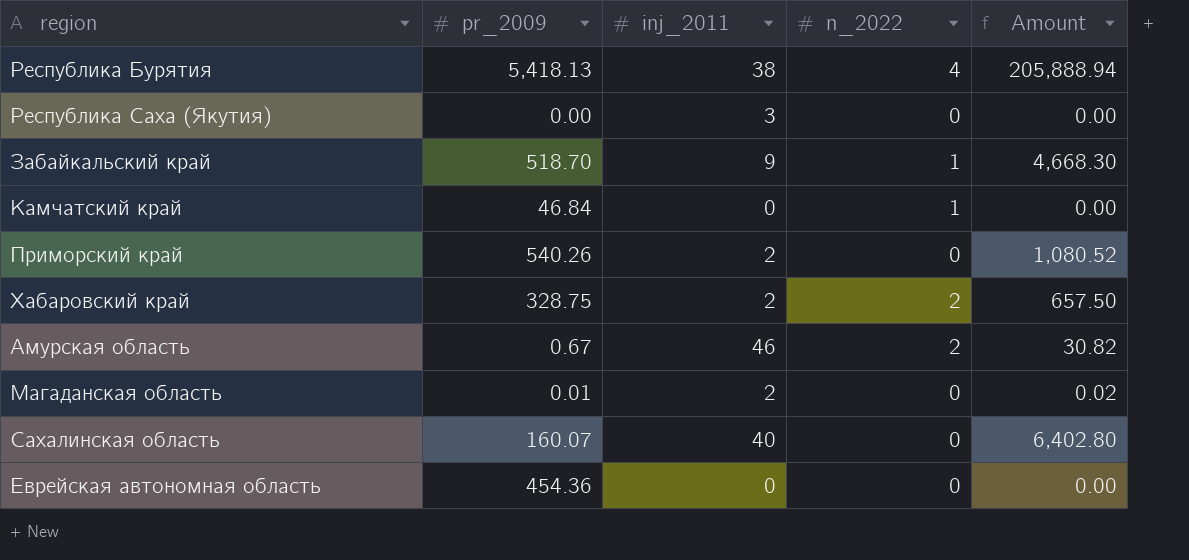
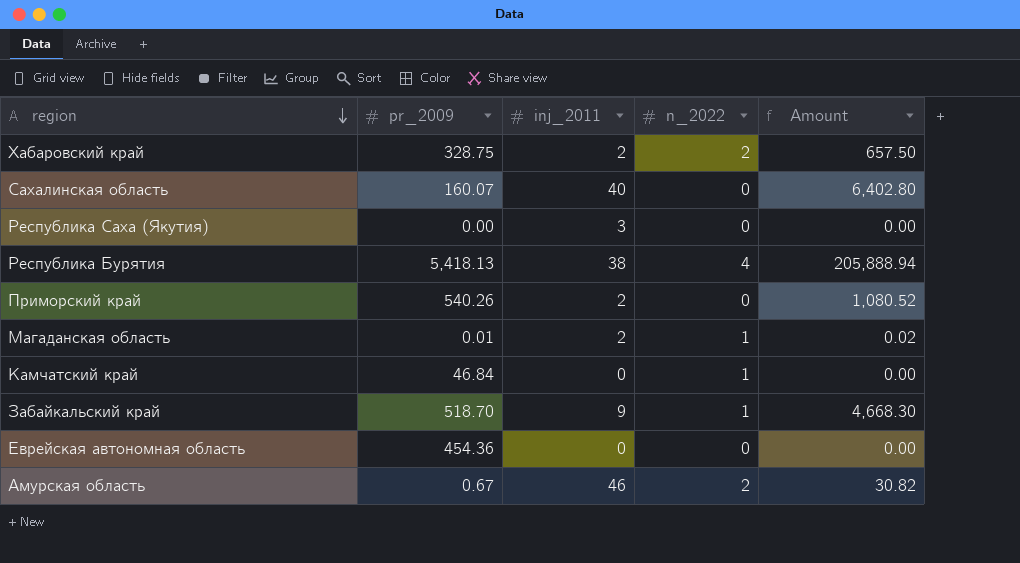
row order: none -> region descending
Магаданская область | n_2022: 0 -> 1

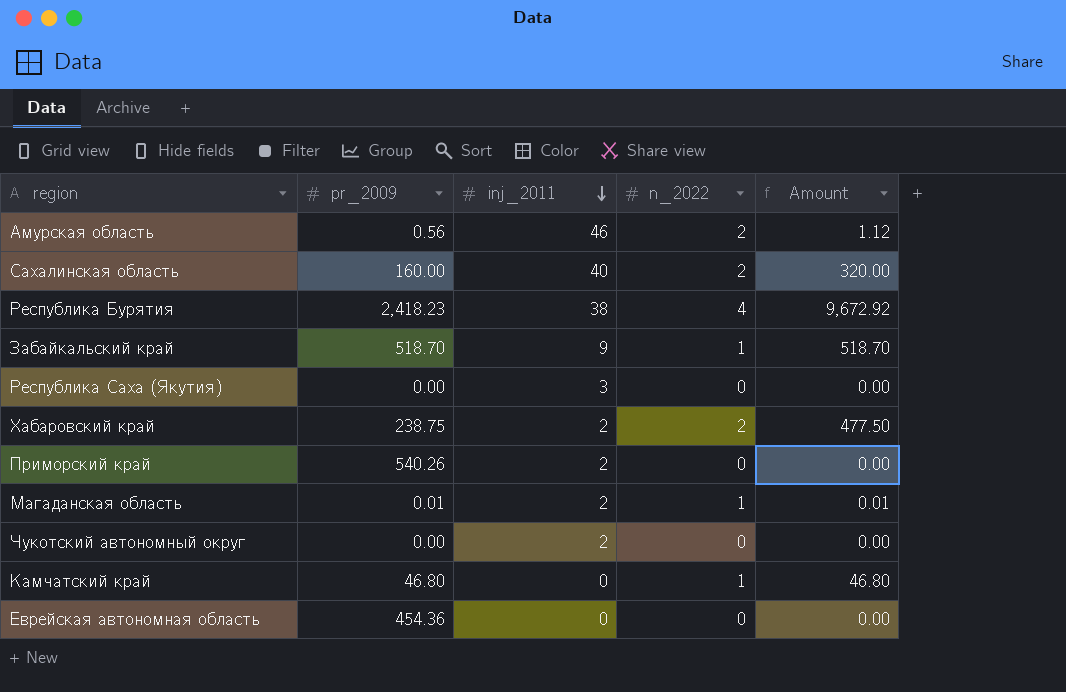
row order: region descending -> inj_2011 descending
column Amount | formula: [pr_2009] * [inj_2011] -> [pr_2009] * [n_2022]
Амурская область | pr_2009: 0.67 -> 0.56
Сахалинская область | pr_2009: 160.07 -> 160.00
Сахалинская область | n_2022: 0 -> 2
Республика Бурятия | pr_2009: 5,418.13 -> 2,418.23
Хабаровский край | pr_2009: 328.75 -> 238.75
row Чукотский автономный округ: none -> 0.00 | 2 | 0 | 0.00
Камчатский край | pr_2009: 46.84 -> 46.80

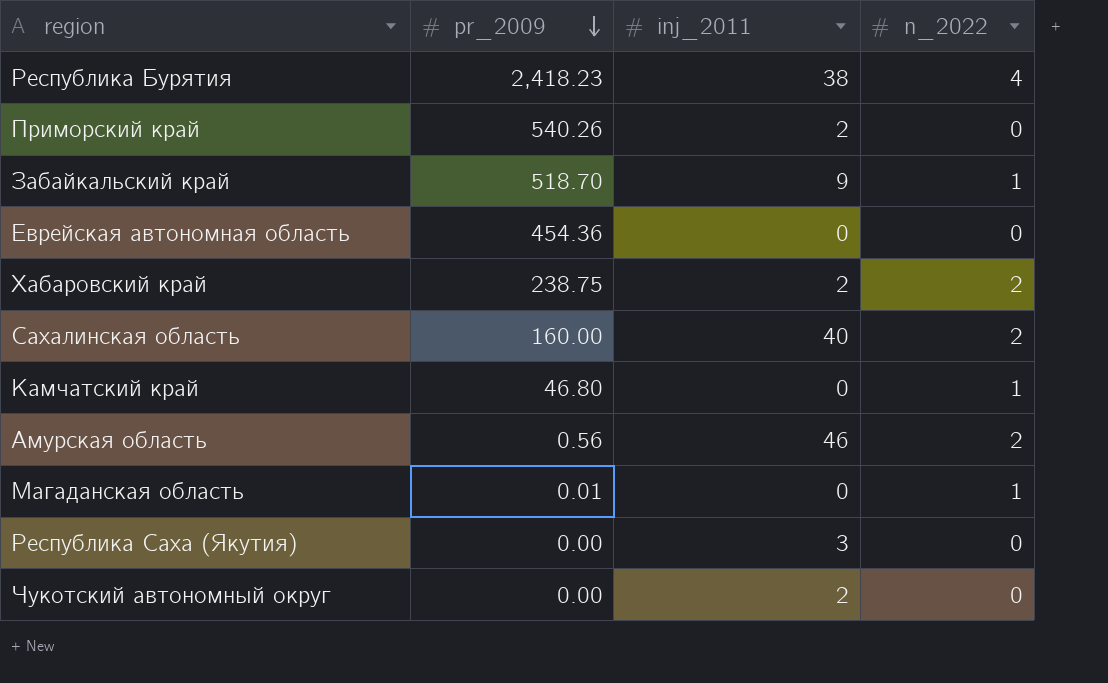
row order: inj_2011 descending -> pr_2009 descending
column Amount | formula: [pr_2009] * [n_2022] -> none
Магаданская область | inj_2011: 2 -> 0

